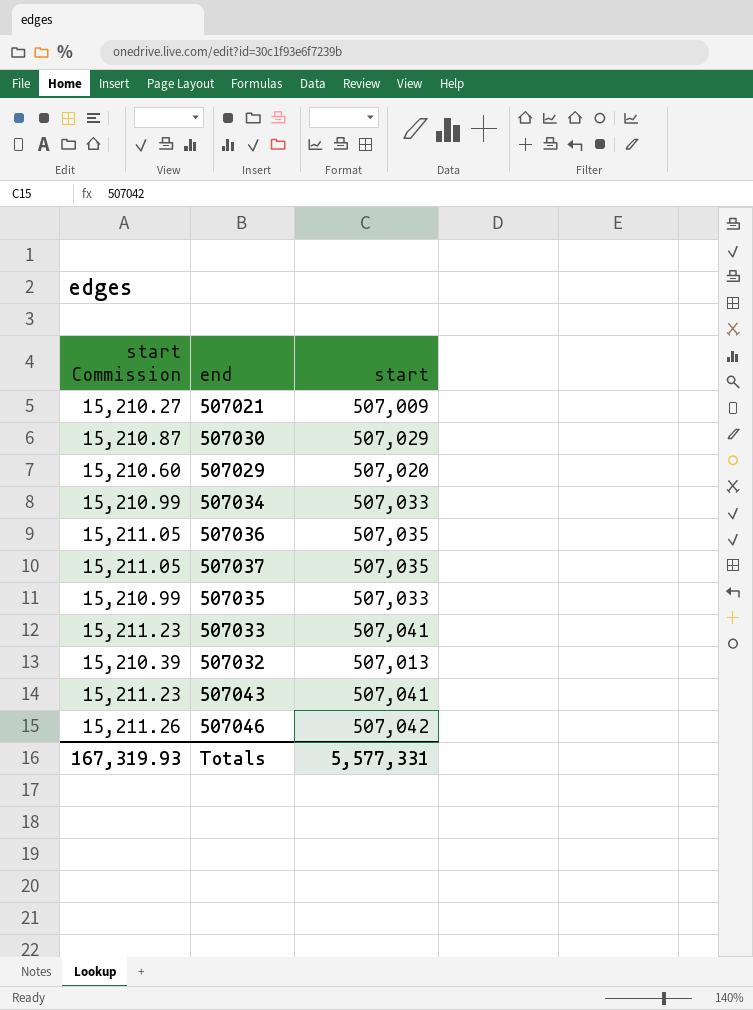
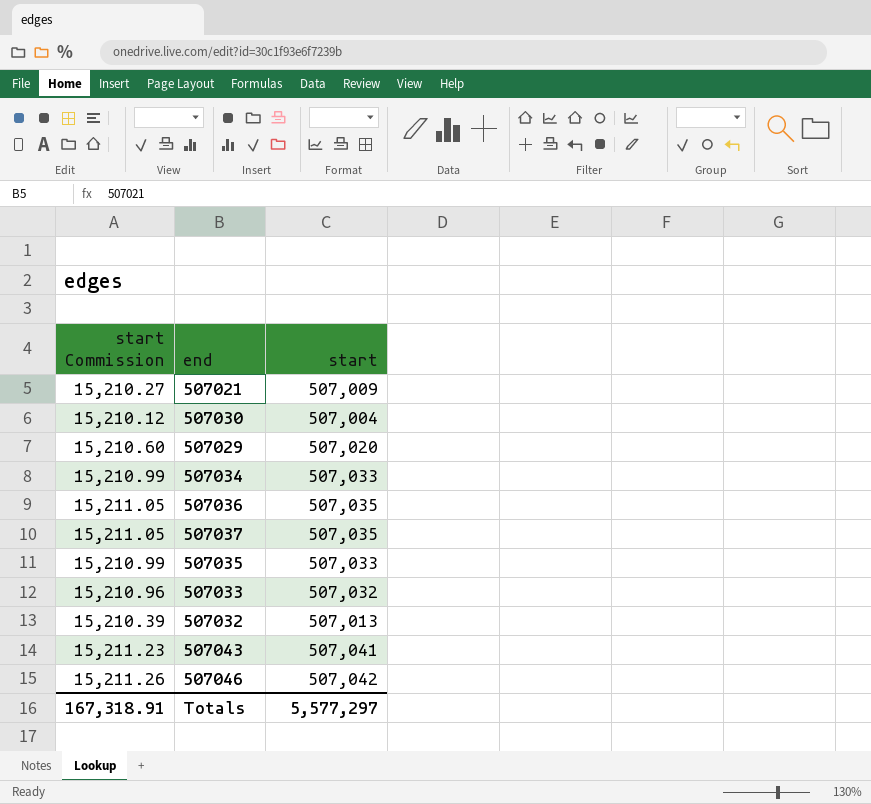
507030 | start Commission: 15,210.87 -> 15,210.12
507030 | start: 507,029 -> 507,004
507033 | start Commission: 15,211.23 -> 15,210.96
507033 | start: 507,041 -> 507,032
Totals | start Commission: 167,319.93 -> 167,318.91
Totals | start: 5,577,331 -> 5,577,297

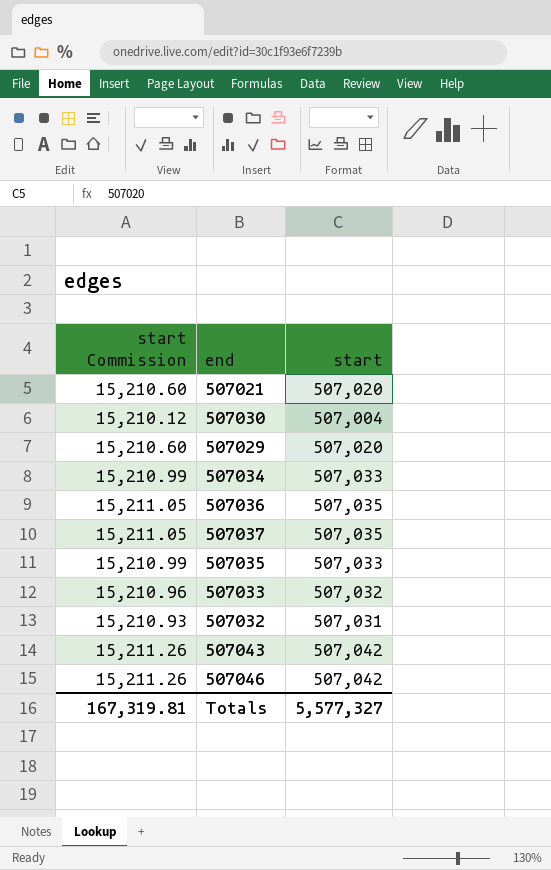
507021 | start Commission: 15,210.27 -> 15,210.60
507021 | start: 507,009 -> 507,020
507032 | start Commission: 15,210.39 -> 15,210.93
507032 | start: 507,013 -> 507,031
507043 | start Commission: 15,211.23 -> 15,211.26
507043 | start: 507,041 -> 507,042
Totals | start Commission: 167,318.91 -> 167,319.81
Totals | start: 5,577,297 -> 5,577,327

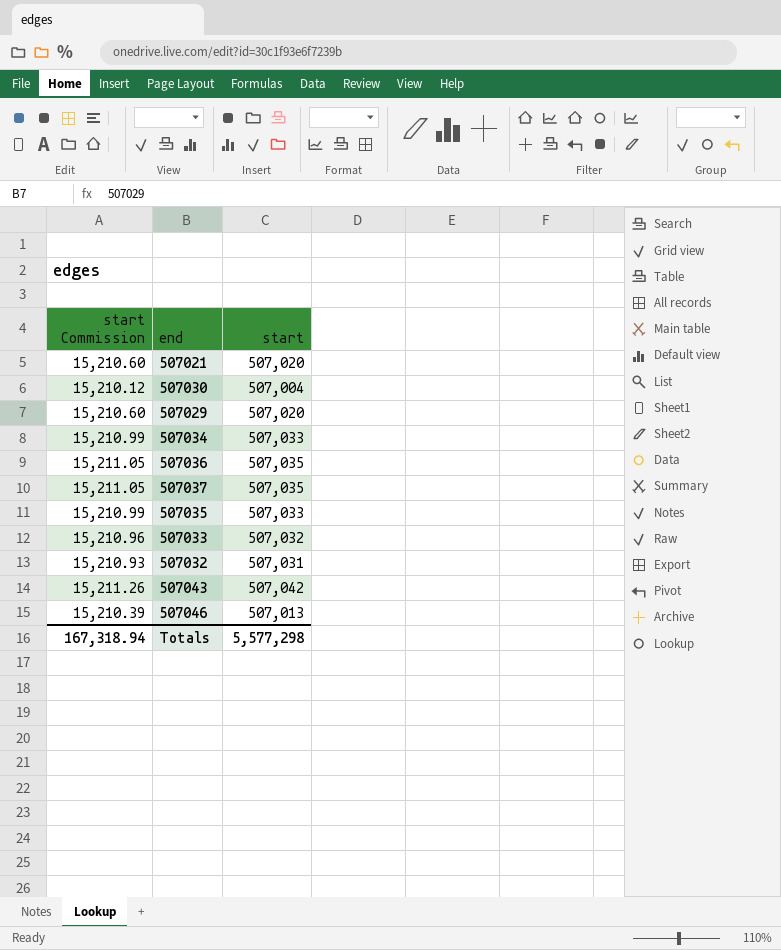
507046 | start Commission: 15,211.26 -> 15,210.39
507046 | start: 507,042 -> 507,013
Totals | start Commission: 167,319.81 -> 167,318.94
Totals | start: 5,577,327 -> 5,577,298

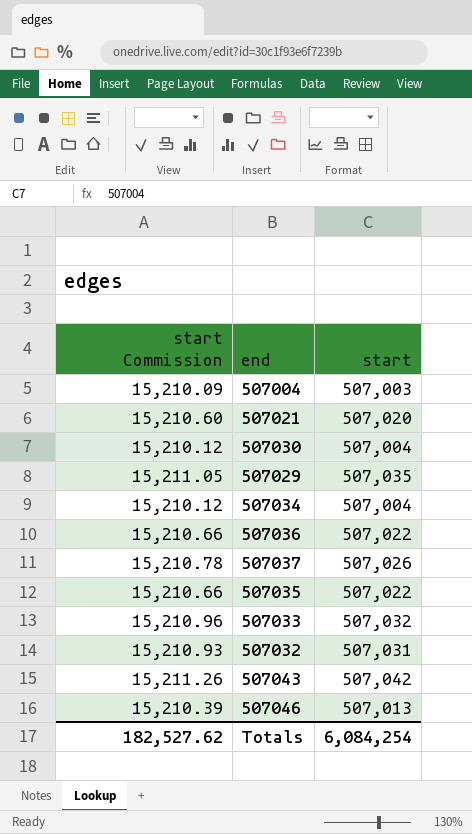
row 507004: none -> 15,210.09 | 507,003
507029 | start Commission: 15,210.60 -> 15,211.05
507029 | start: 507,020 -> 507,035
507034 | start Commission: 15,210.99 -> 15,210.12
507034 | start: 507,033 -> 507,004
507036 | start Commission: 15,211.05 -> 15,210.66
507036 | start: 507,035 -> 507,022
507037 | start Commission: 15,211.05 -> 15,210.78
507037 | start: 507,035 -> 507,026
507035 | start Commission: 15,210.99 -> 15,210.66
507035 | start: 507,033 -> 507,022
Totals | start Commission: 167,318.94 -> 182,527.62
Totals | start: 5,577,298 -> 6,084,254

